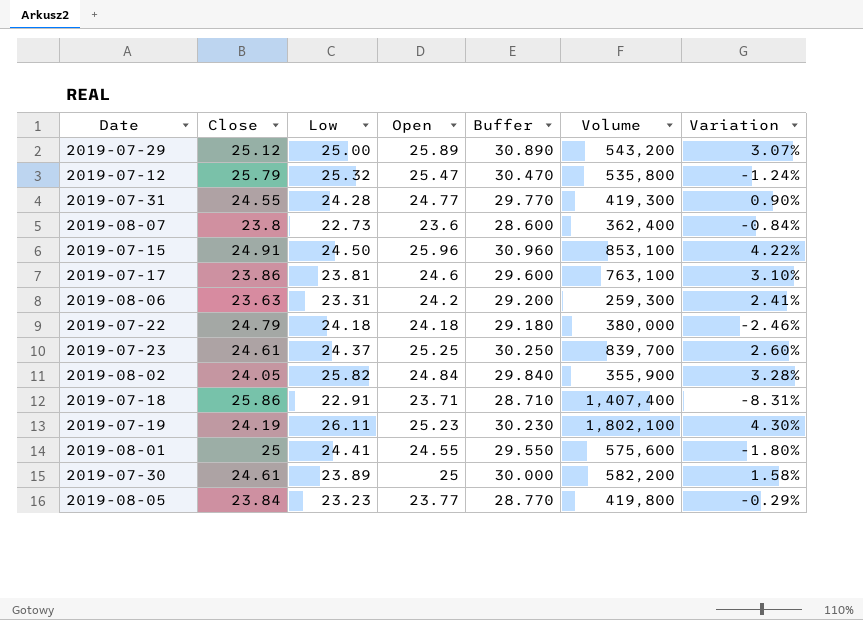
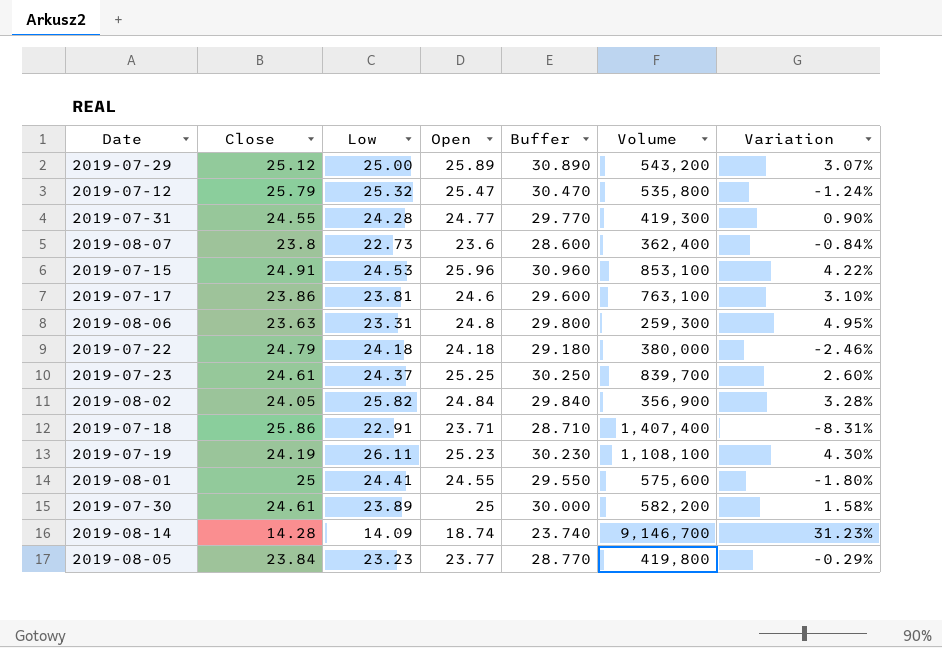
2019-07-15 | Low: 24.50 -> 24.53
2019-08-06 | Open: 24.2 -> 24.8
2019-08-06 | Buffer: 29.200 -> 29.800
2019-08-06 | Variation: 2.41% -> 4.95%
2019-08-02 | Volume: 355,900 -> 356,900
2019-07-19 | Volume: 1,802,100 -> 1,108,100
row 2019-08-14: none -> 14.28 | 14.09 | 18.74 | 23.740 | 9,146,700 | 31.23%

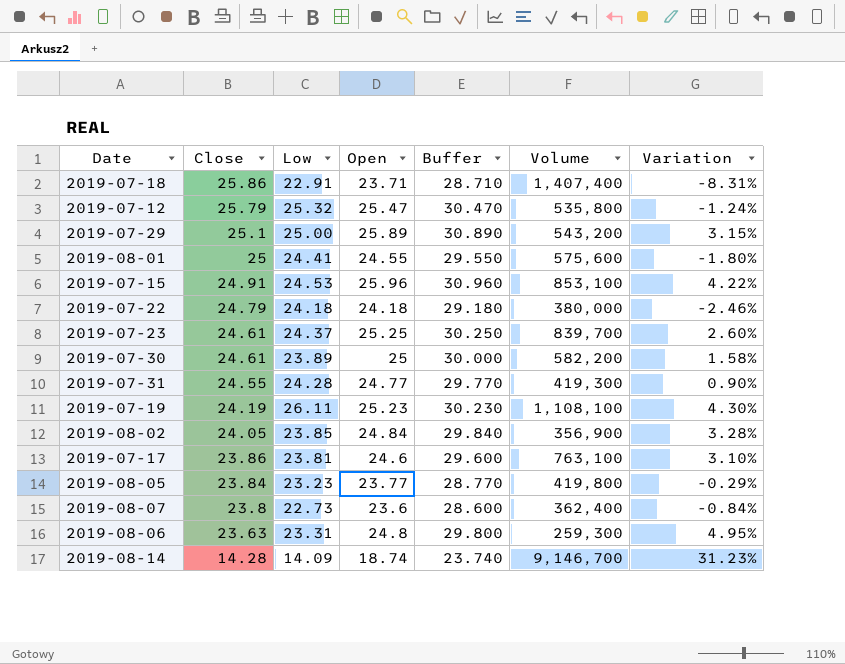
row order: none -> Close descending
2019-07-29 | Close: 25.12 -> 25.1
2019-07-29 | Variation: 3.07% -> 3.15%
2019-08-02 | Low: 25.82 -> 23.85

